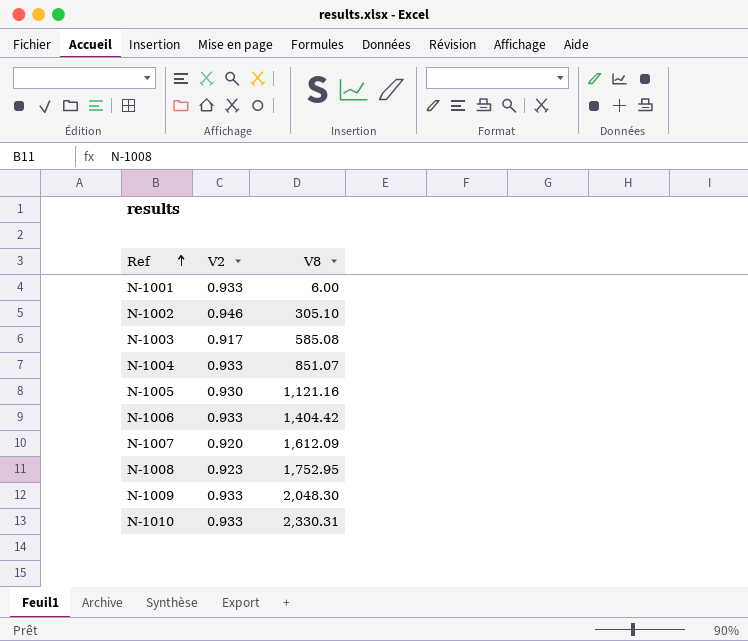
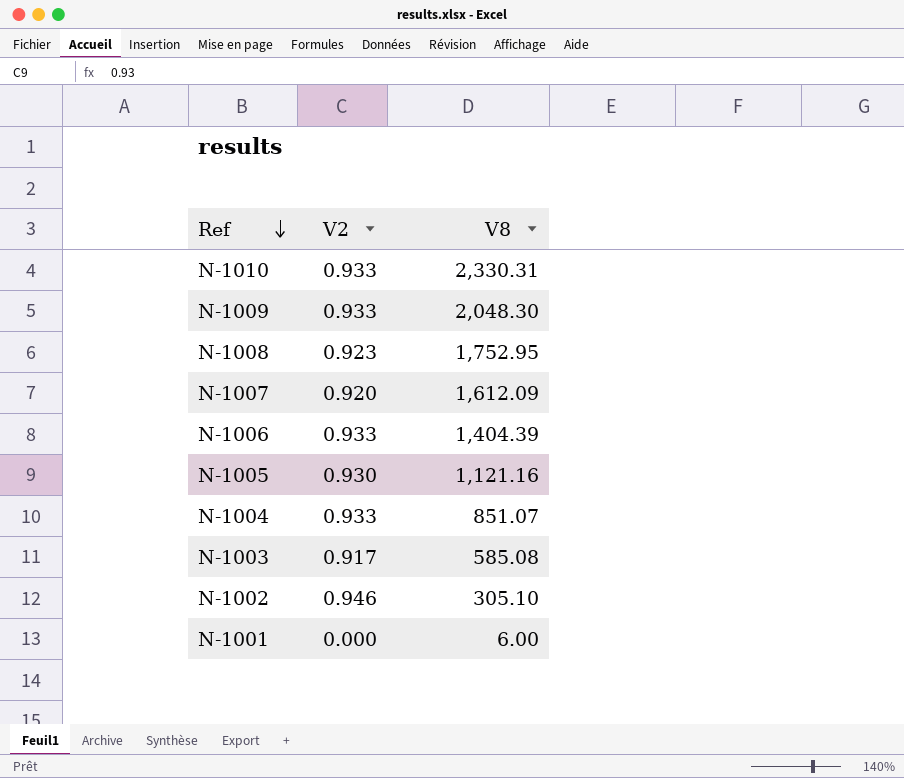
row order: Ref ascending -> Ref descending
N-1006 | V8: 1,404.42 -> 1,404.39
N-1001 | V2: 0.933 -> 0.000

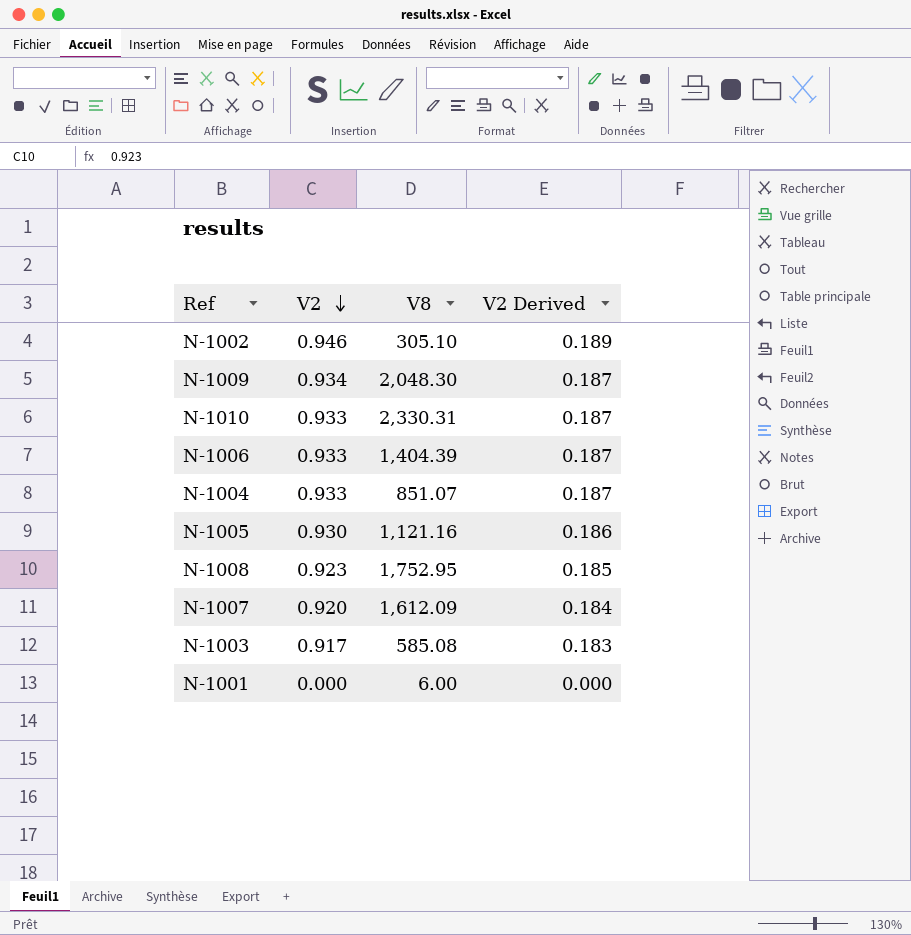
row order: Ref descending -> V2 descending
column V2 Derived | formula: none -> [V2] * 0.2
N-1009 | V2: 0.933 -> 0.934

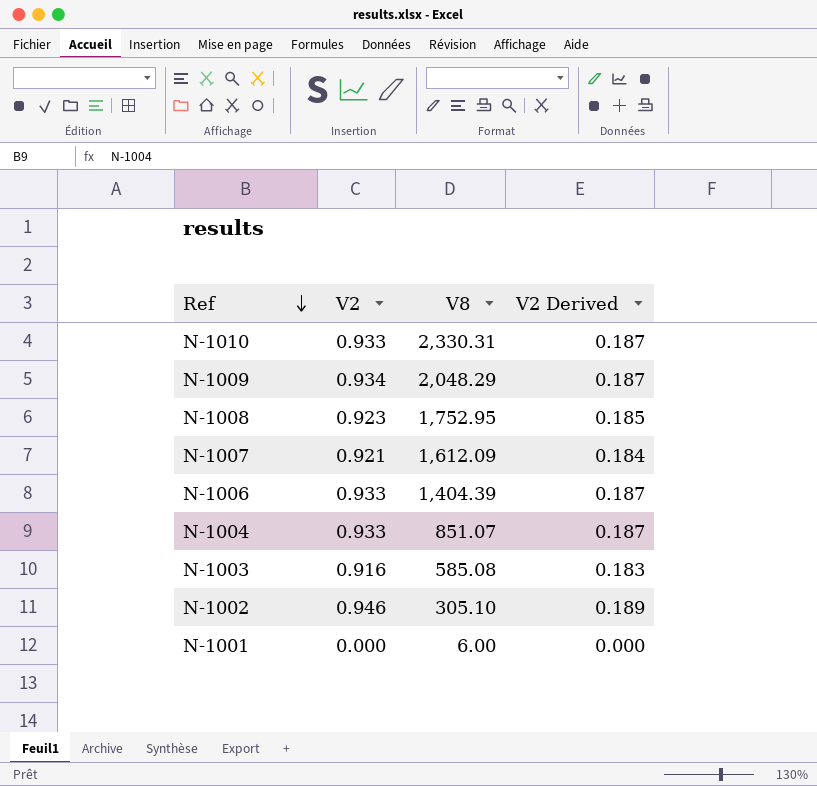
row order: V2 descending -> Ref descending
row N-1005: 0.930 | 1,121.16 | 0.186 -> none
N-1009 | V8: 2,048.30 -> 2,048.29
N-1007 | V2: 0.920 -> 0.921
N-1003 | V2: 0.917 -> 0.916

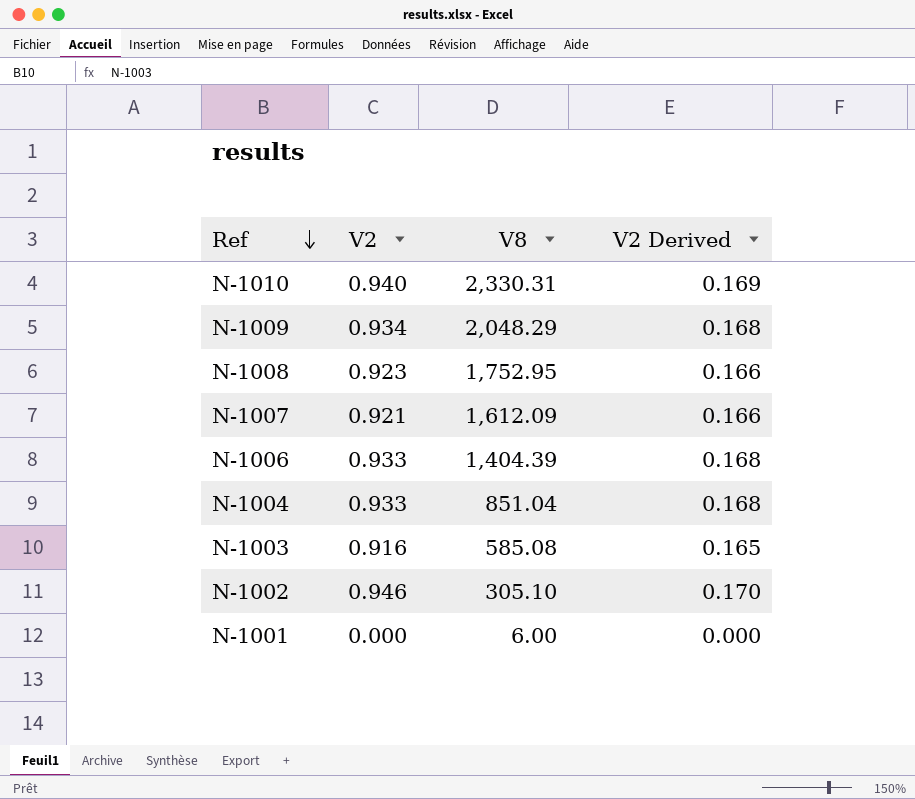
column V2 Derived | formula: [V2] * 0.2 -> [V2] * 0.18
N-1010 | V2: 0.933 -> 0.940
N-1004 | V8: 851.07 -> 851.04

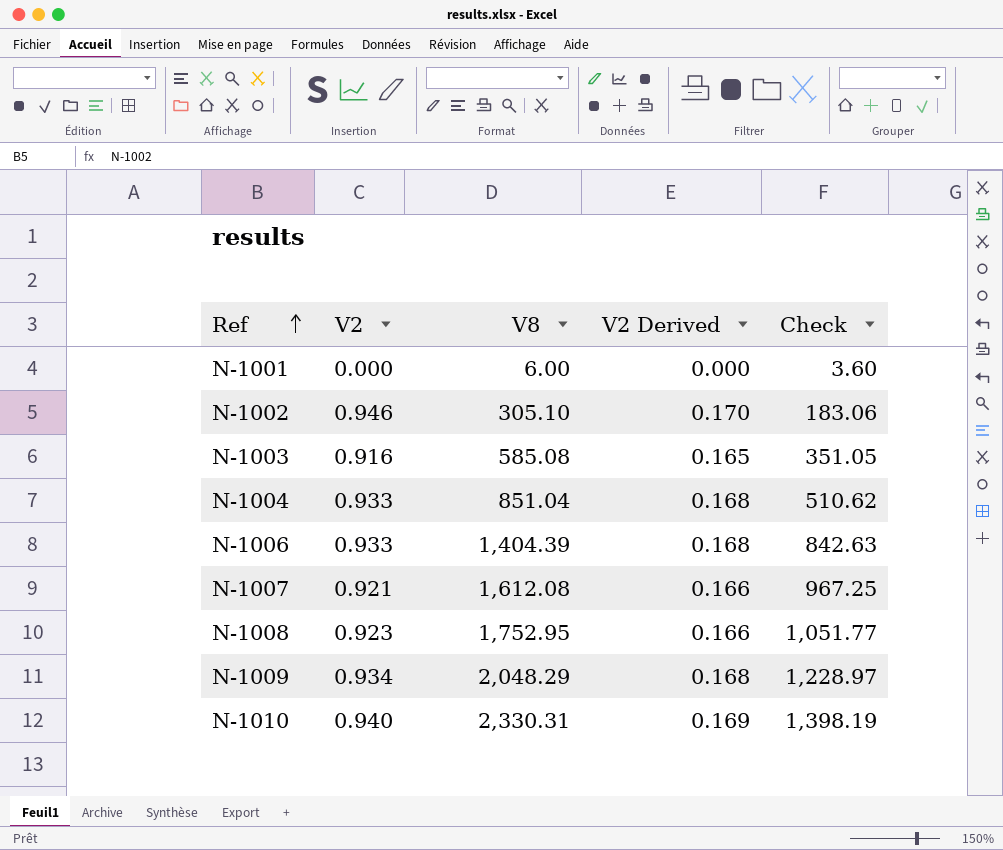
row order: Ref descending -> Ref ascending
column Check | formula: none -> [V8] * 0.6
N-1007 | V8: 1,612.09 -> 1,612.08

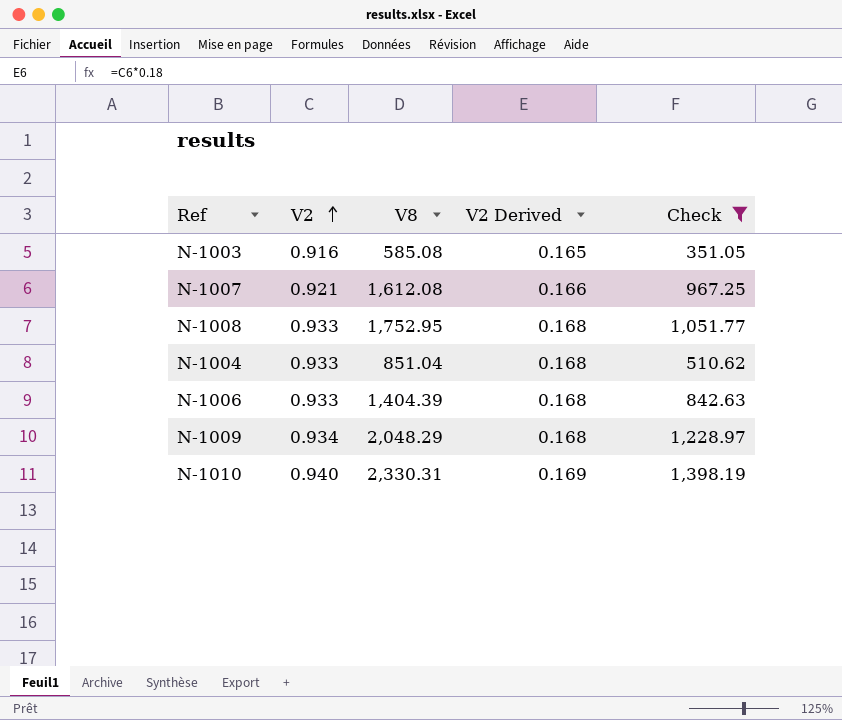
filter: none -> Check >= 351.05
row order: Ref ascending -> V2 ascending
N-1008 | V2: 0.923 -> 0.933
N-1008 | V2 Derived: 0.166 -> 0.168

